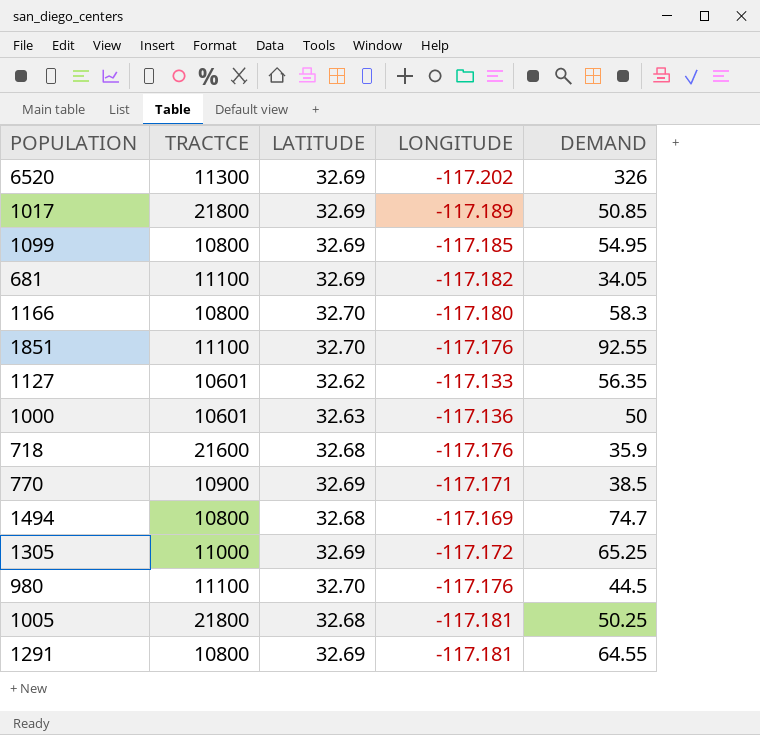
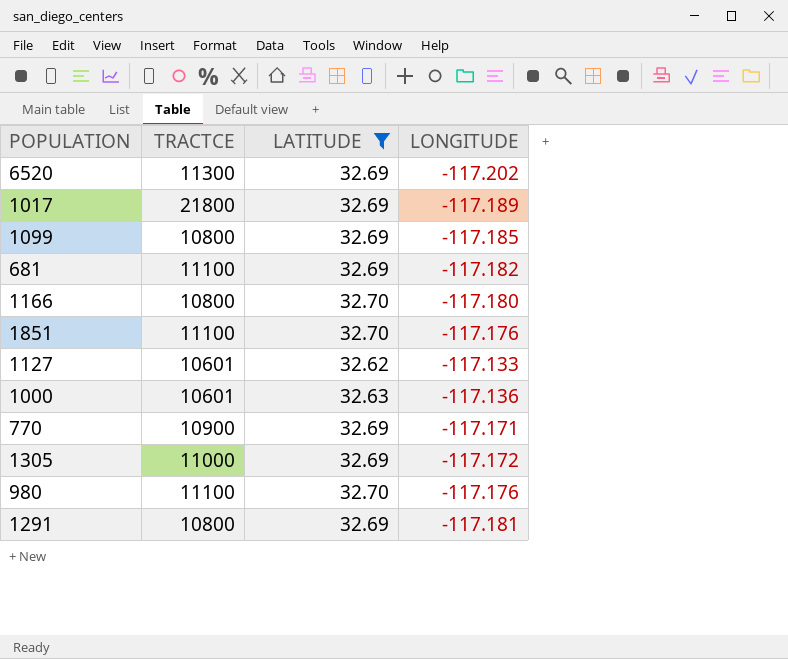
filter: none -> LATITUDE != 32.68
column DEMAND | position: 5 -> none

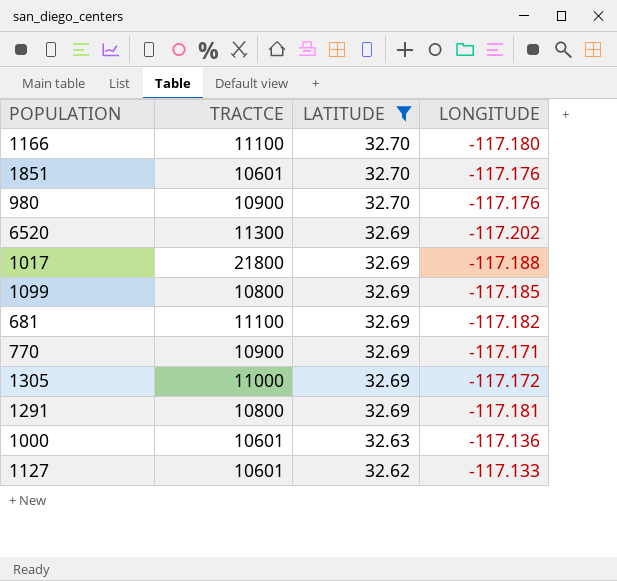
row order: none -> LATITUDE descending
1166 | TRACTCE: 10800 -> 11100
1851 | TRACTCE: 11100 -> 10601
980 | TRACTCE: 11100 -> 10900
1017 | LONGITUDE: -117.189 -> -117.188

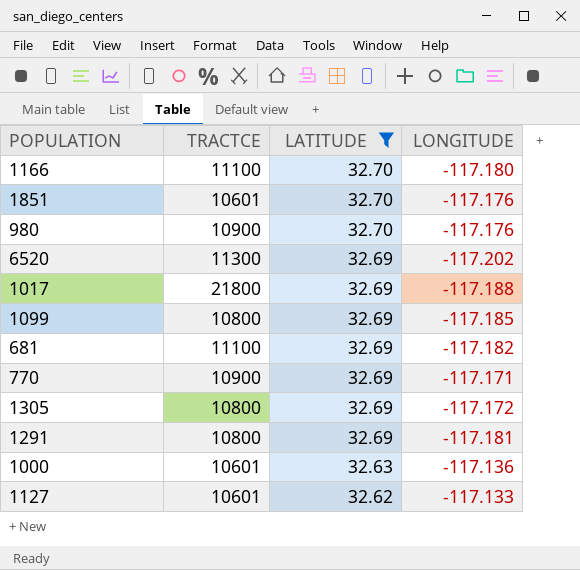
1305 | TRACTCE: 11000 -> 10800

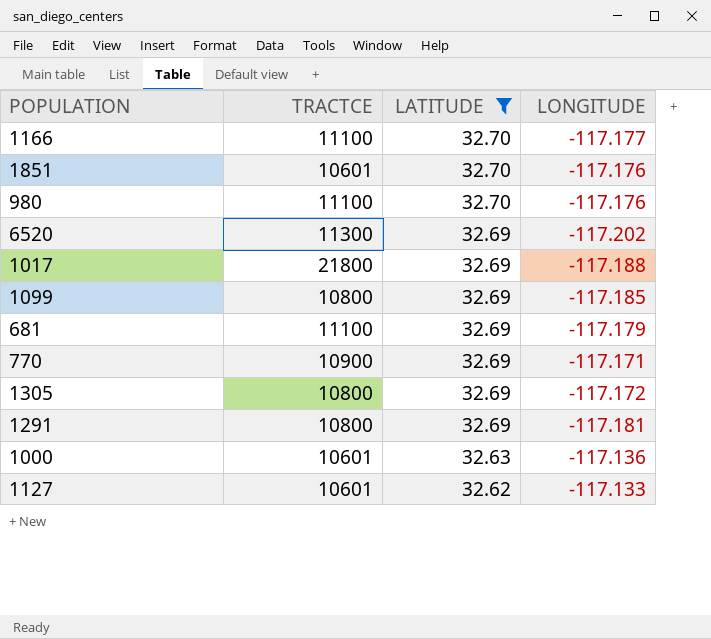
1166 | LONGITUDE: -117.180 -> -117.177
980 | TRACTCE: 10900 -> 11100
681 | LONGITUDE: -117.182 -> -117.179

